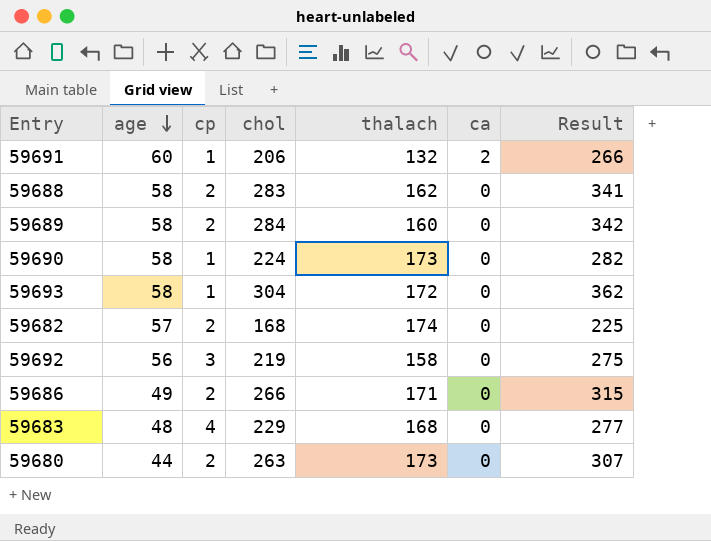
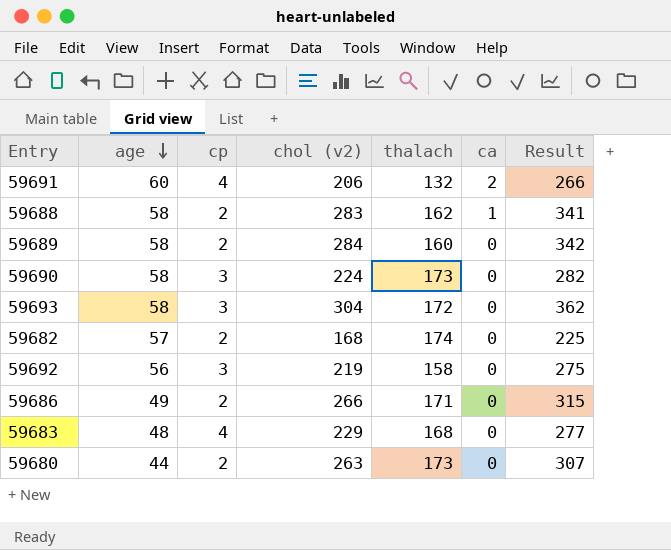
column name: chol -> chol (v2)
59691 | cp: 1 -> 4
59688 | ca: 0 -> 1
59690 | cp: 1 -> 3
59693 | cp: 1 -> 3

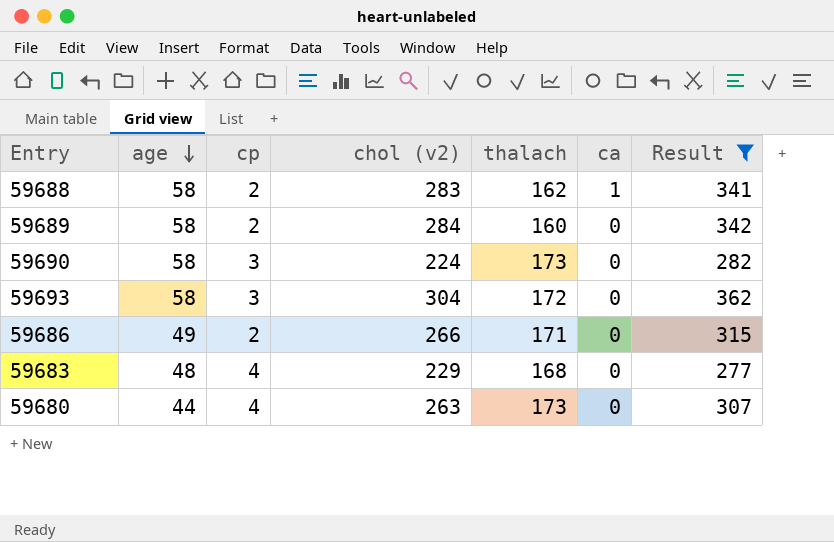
filter: none -> Result >= 277
59680 | cp: 2 -> 4

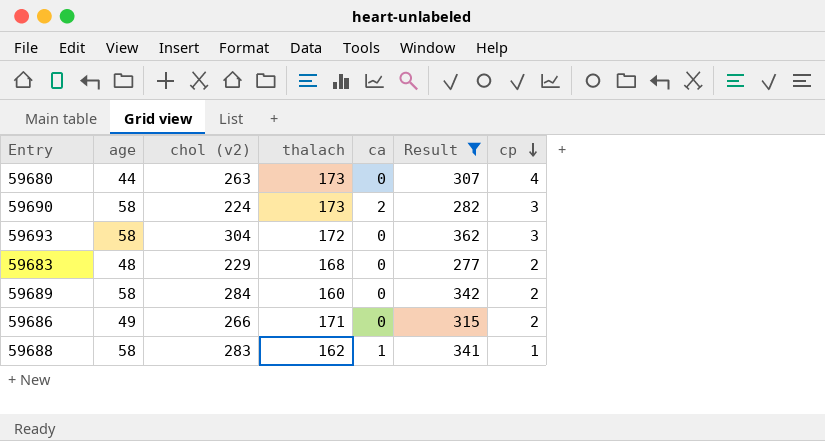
row order: age descending -> cp descending
column cp | position: 3 -> 7
59690 | ca: 0 -> 2
59683 | cp: 4 -> 2
59688 | cp: 2 -> 1

